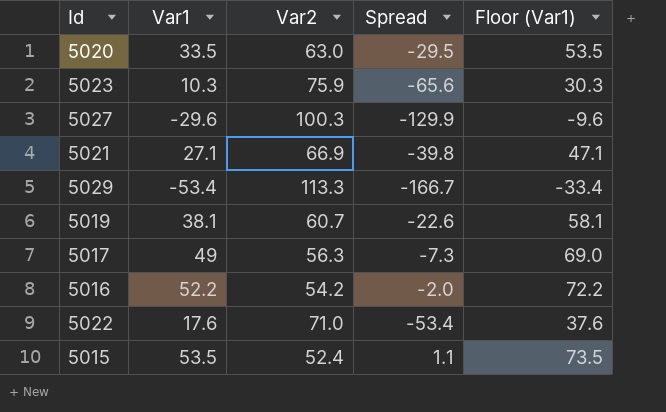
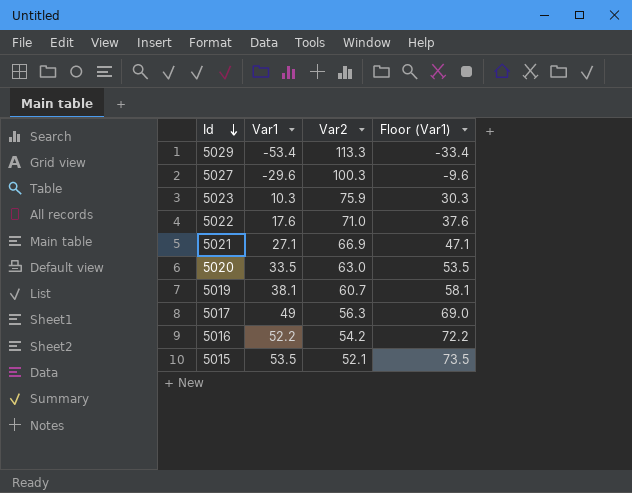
row order: none -> Id descending
column Spread | formula: [Var1] - [Var2] -> none
5015 | Var2: 52.4 -> 52.1

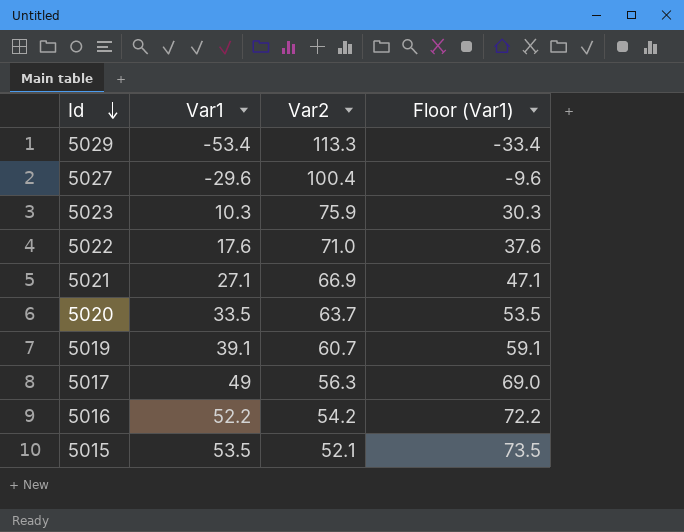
5027 | Var2: 100.3 -> 100.4
5020 | Var2: 63.0 -> 63.7
5019 | Var1: 38.1 -> 39.1
5019 | Floor (Var1): 58.1 -> 59.1

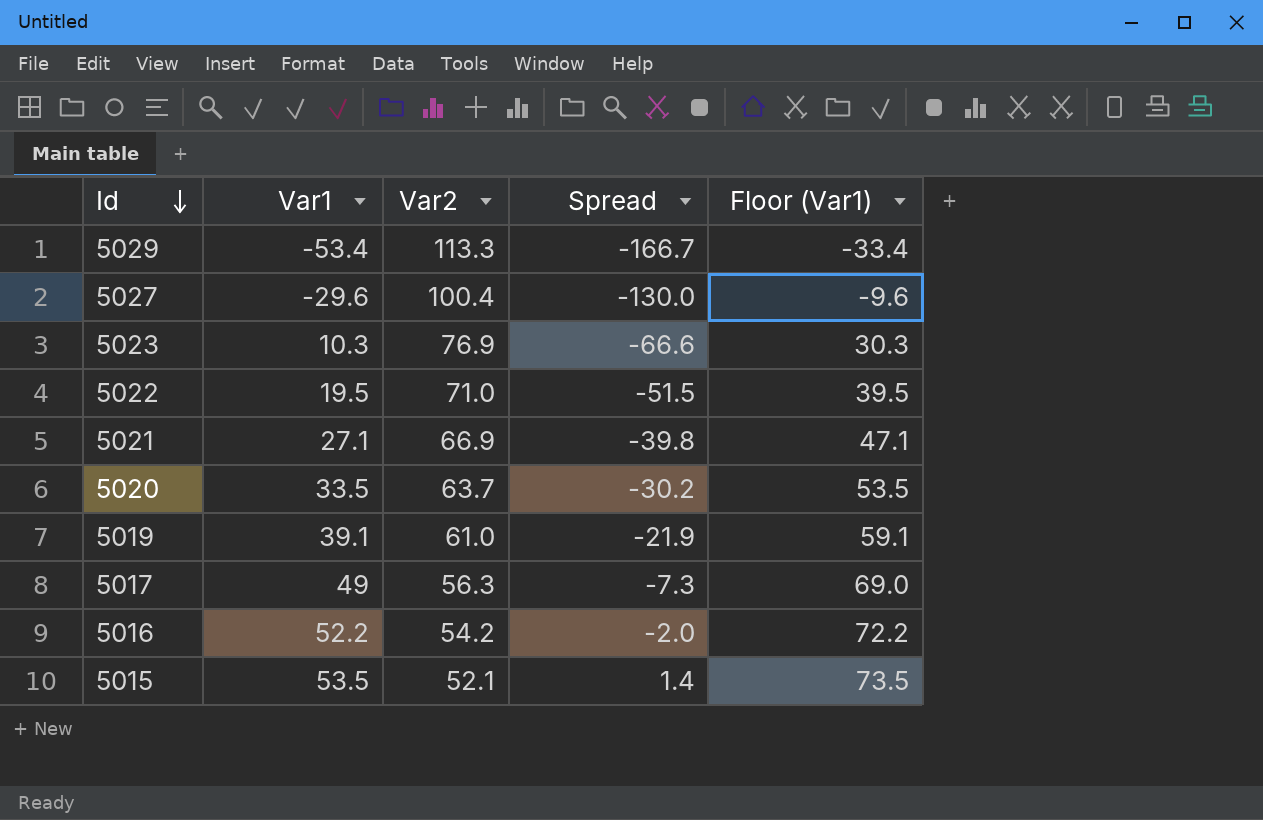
column Spread | formula: none -> [Var1] - [Var2]
5023 | Var2: 75.9 -> 76.9
5022 | Var1: 17.6 -> 19.5
5022 | Floor (Var1): 37.6 -> 39.5
5019 | Var2: 60.7 -> 61.0

